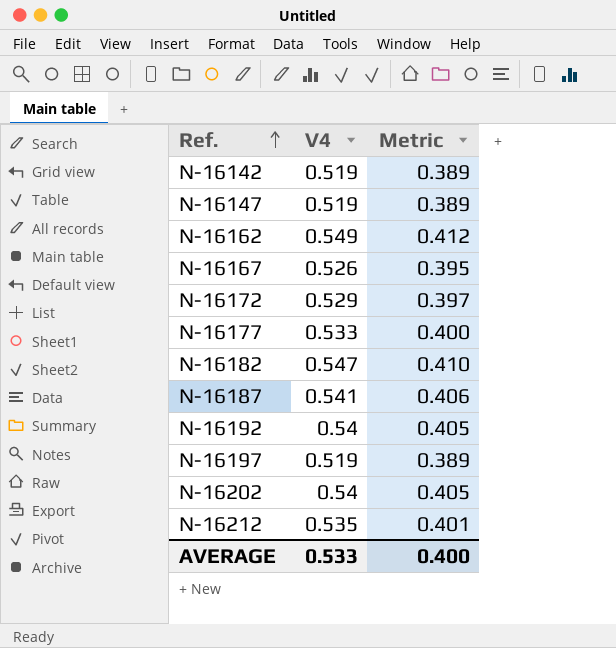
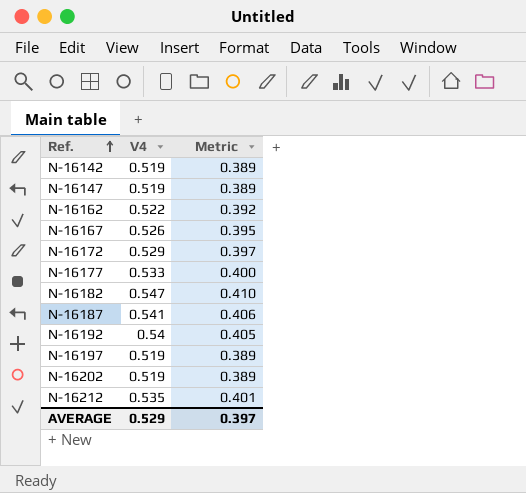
N-16162 | V4: 0.549 -> 0.522
N-16162 | Metric: 0.412 -> 0.392
N-16202 | V4: 0.54 -> 0.519
N-16202 | Metric: 0.405 -> 0.389
AVERAGE | V4: 0.533 -> 0.529
AVERAGE | Metric: 0.400 -> 0.397

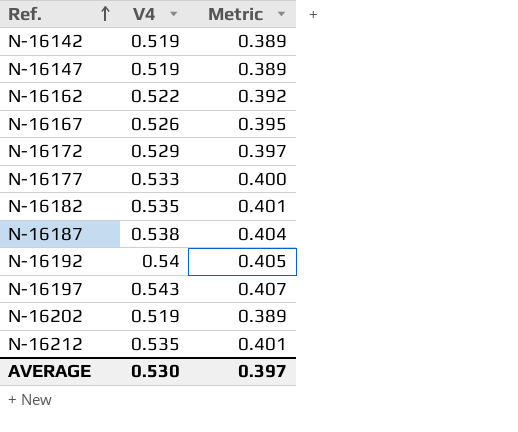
N-16182 | V4: 0.547 -> 0.535
N-16182 | Metric: 0.410 -> 0.401
N-16187 | V4: 0.541 -> 0.538
N-16187 | Metric: 0.406 -> 0.404
N-16197 | V4: 0.519 -> 0.543
N-16197 | Metric: 0.389 -> 0.407
AVERAGE | V4: 0.529 -> 0.530

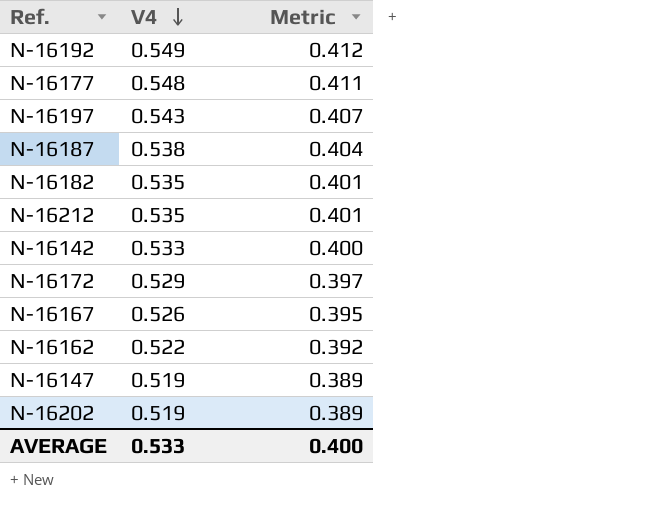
row order: Ref. ascending -> V4 descending
N-16192 | V4: 0.54 -> 0.549
N-16192 | Metric: 0.405 -> 0.412
N-16177 | V4: 0.533 -> 0.548
N-16177 | Metric: 0.400 -> 0.411
N-16142 | V4: 0.519 -> 0.533
N-16142 | Metric: 0.389 -> 0.400
AVERAGE | V4: 0.530 -> 0.533
AVERAGE | Metric: 0.397 -> 0.400

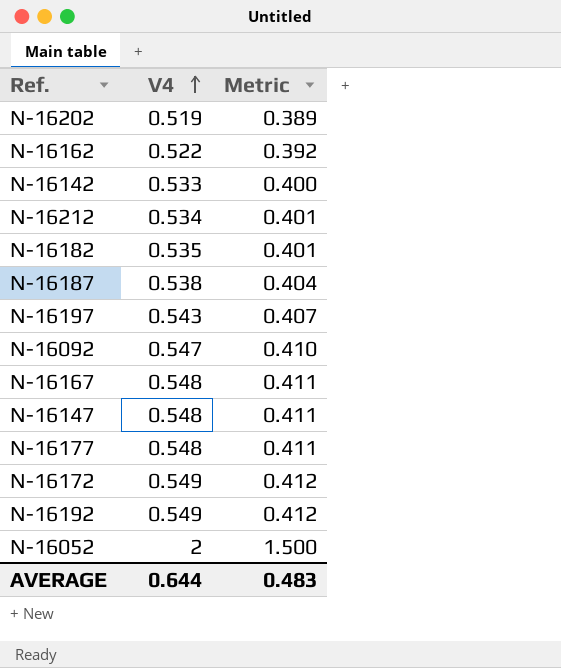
row order: V4 descending -> V4 ascending
N-16212 | V4: 0.535 -> 0.534
row N-16092: none -> 0.547 | 0.410
N-16167 | V4: 0.526 -> 0.548
N-16167 | Metric: 0.395 -> 0.411
N-16147 | V4: 0.519 -> 0.548
N-16147 | Metric: 0.389 -> 0.411
N-16172 | V4: 0.529 -> 0.549
N-16172 | Metric: 0.397 -> 0.412
row N-16052: none -> 2 | 1.500
AVERAGE | V4: 0.533 -> 0.644
AVERAGE | Metric: 0.400 -> 0.483

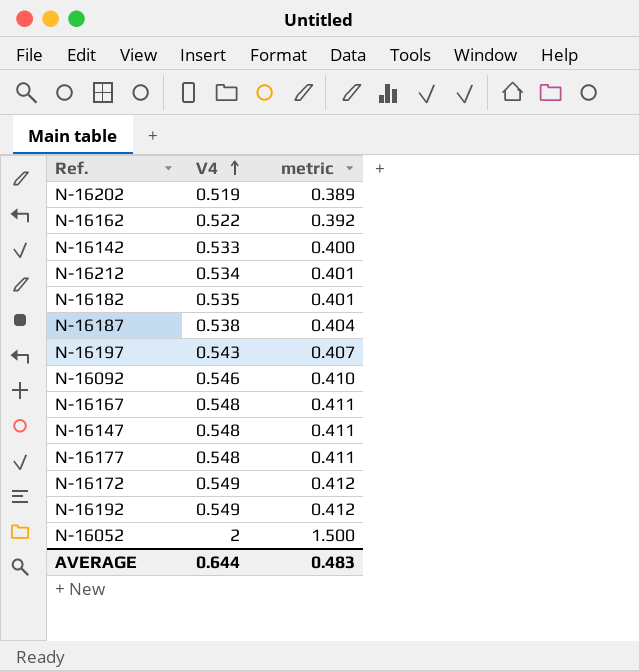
column name: Metric -> metric
N-16092 | V4: 0.547 -> 0.546

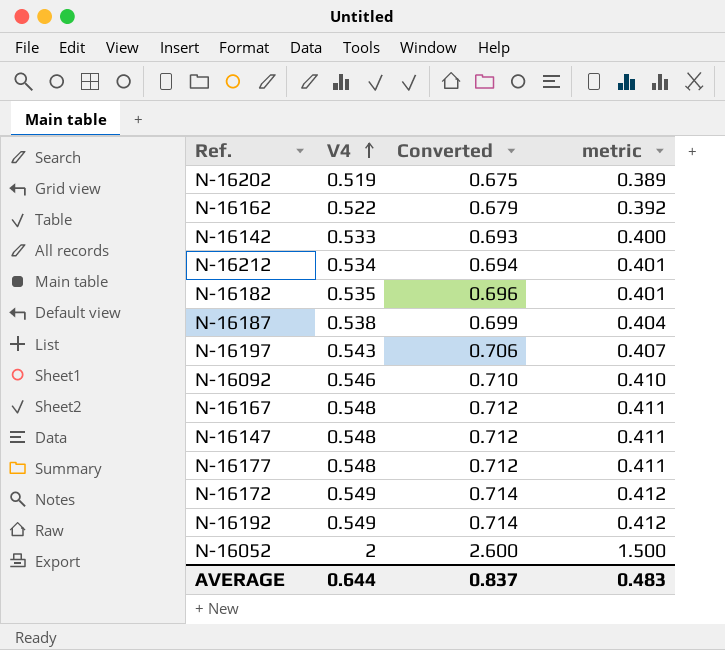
column Converted | formula: none -> [V4] * 1.3

